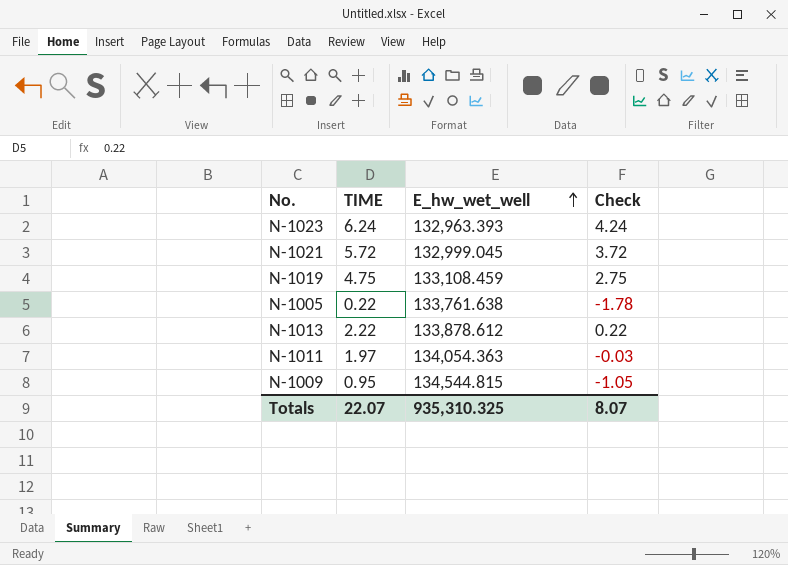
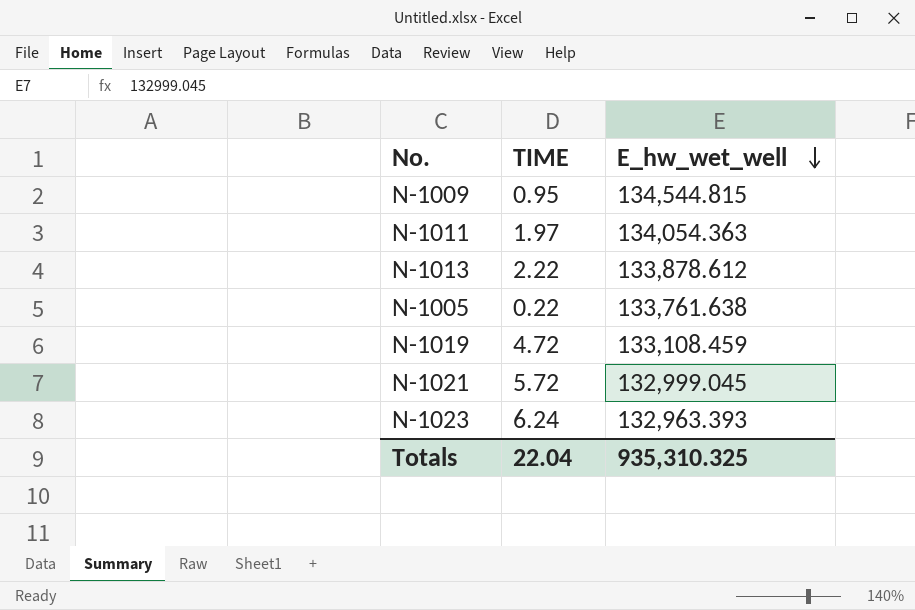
row order: E_hw_wet_well ascending -> E_hw_wet_well descending
column Check | formula: [TIME] - 2 -> none
N-1019 | TIME: 4.75 -> 4.72
Totals | TIME: 22.07 -> 22.04

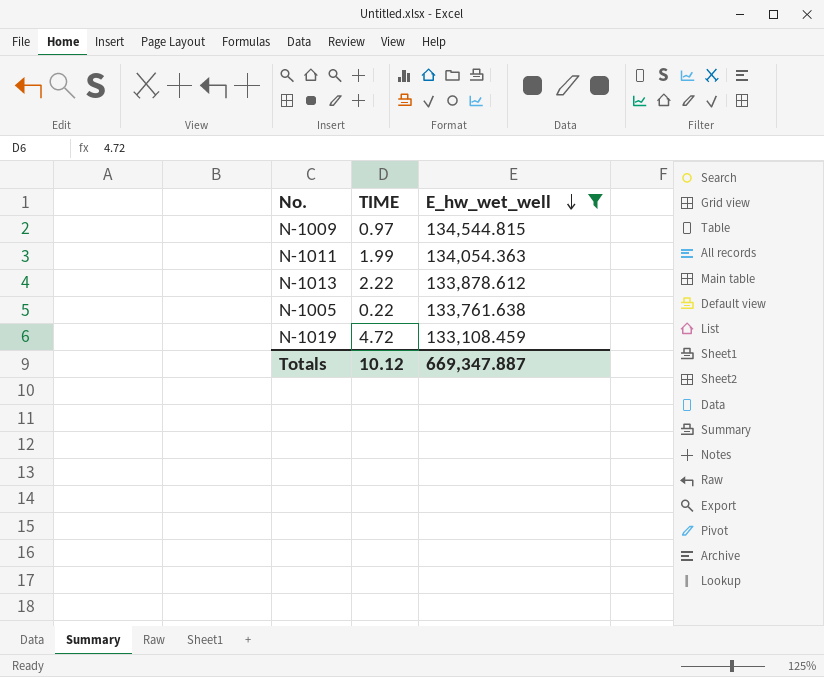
filter: none -> E_hw_wet_well >= 133,108.459
N-1009 | TIME: 0.95 -> 0.97
N-1011 | TIME: 1.97 -> 1.99
Totals | TIME: 22.04 -> 10.12
Totals | E_hw_wet_well: 935,310.325 -> 669,347.887

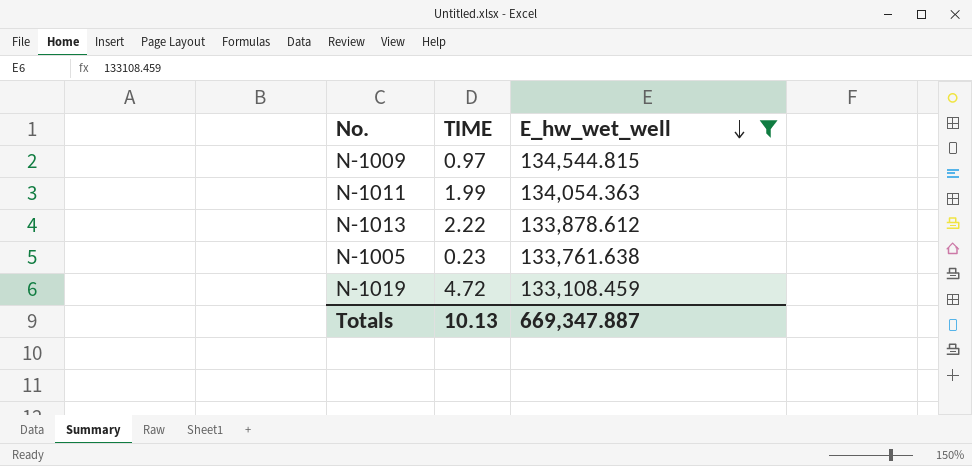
N-1005 | TIME: 0.22 -> 0.23
Totals | TIME: 10.12 -> 10.13

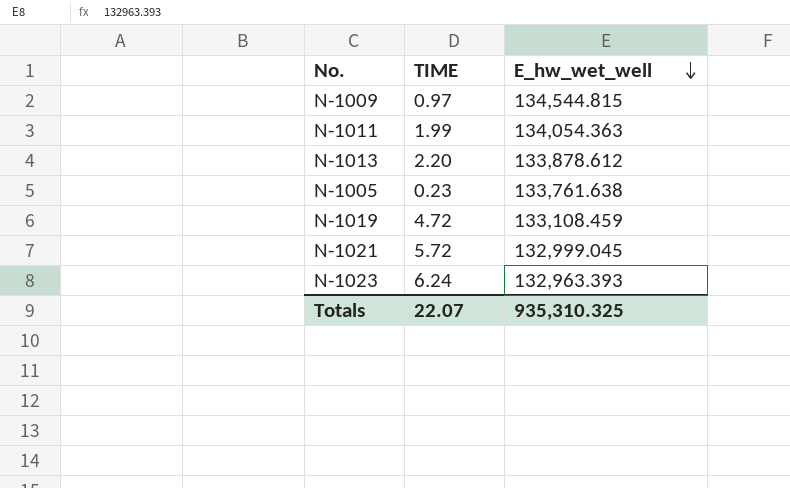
filter: E_hw_wet_well >= 133,108.459 -> none
N-1013 | TIME: 2.22 -> 2.20
Totals | TIME: 10.13 -> 22.07
Totals | E_hw_wet_well: 669,347.887 -> 935,310.325

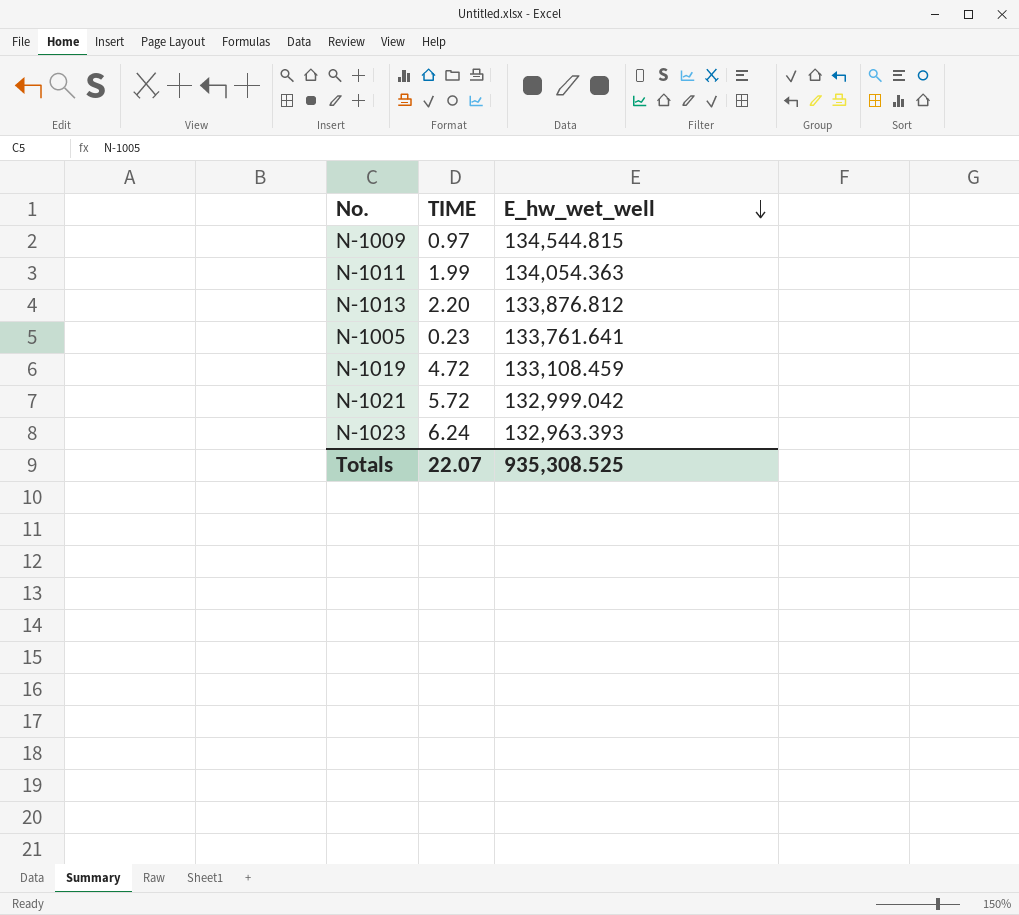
N-1013 | E_hw_wet_well: 133,878.612 -> 133,876.812
N-1005 | E_hw_wet_well: 133,761.638 -> 133,761.641
N-1021 | E_hw_wet_well: 132,999.045 -> 132,999.042
Totals | E_hw_wet_well: 935,310.325 -> 935,308.525

